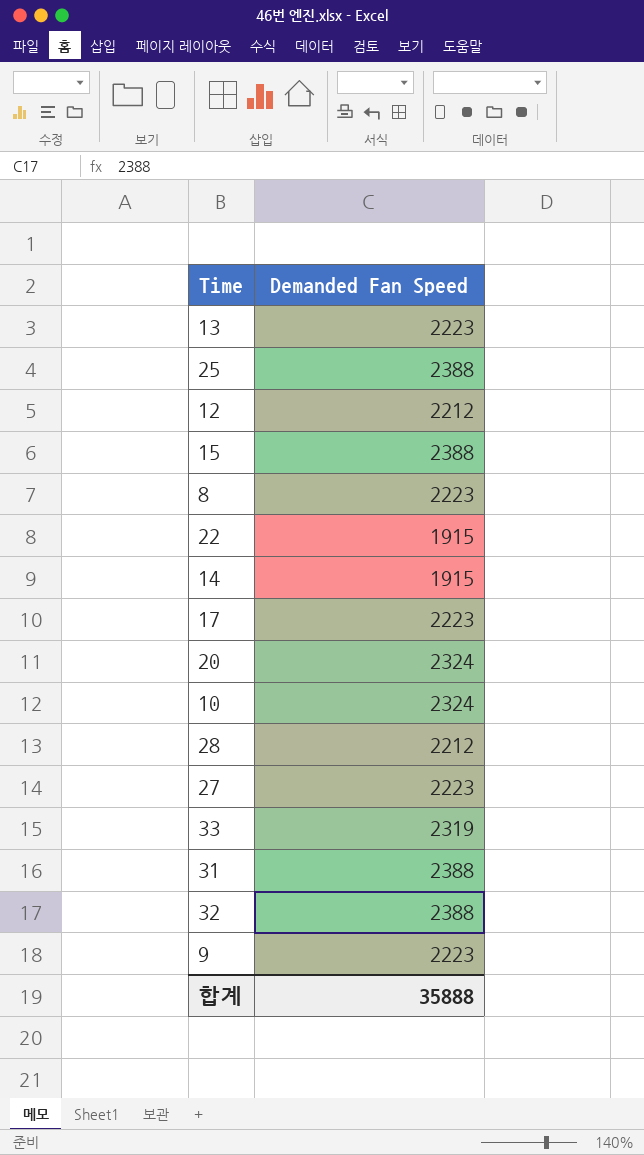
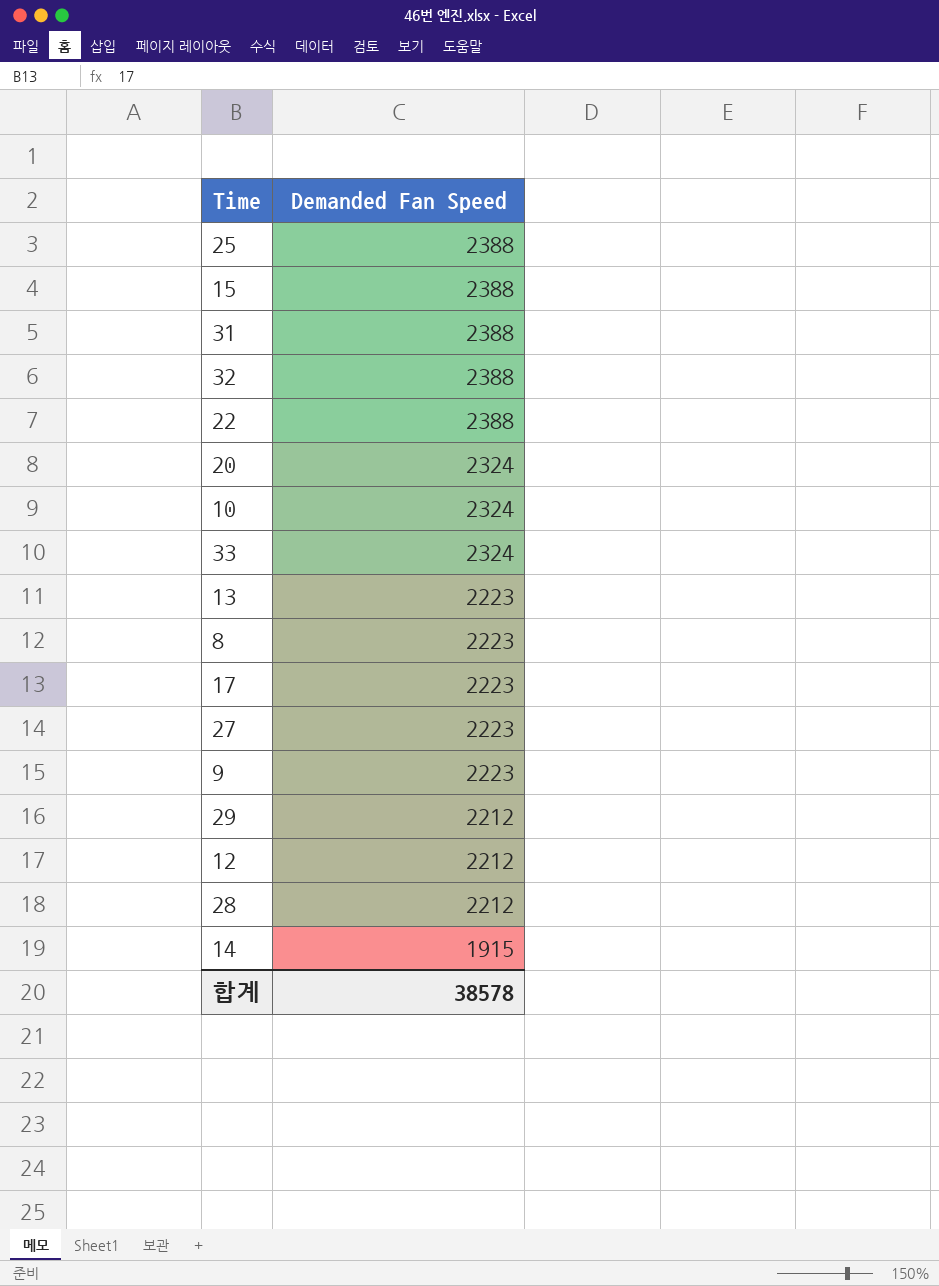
row order: none -> Demanded Fan Speed descending
22 | Demanded Fan Speed: 1915 -> 2388
33 | Demanded Fan Speed: 2319 -> 2324
row 29: none -> 2212
합계 | Demanded Fan Speed: 35888 -> 38578

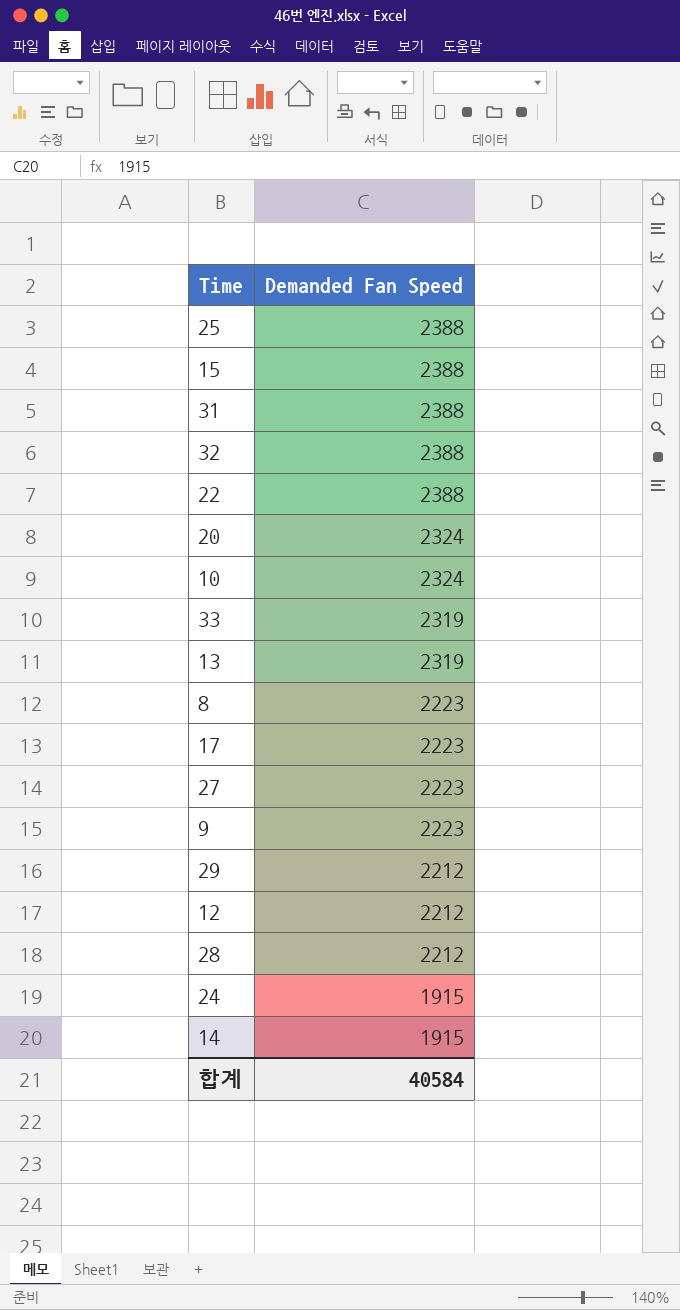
33 | Demanded Fan Speed: 2324 -> 2319
13 | Demanded Fan Speed: 2223 -> 2319
row 24: none -> 1915
합계 | Demanded Fan Speed: 38578 -> 40584

